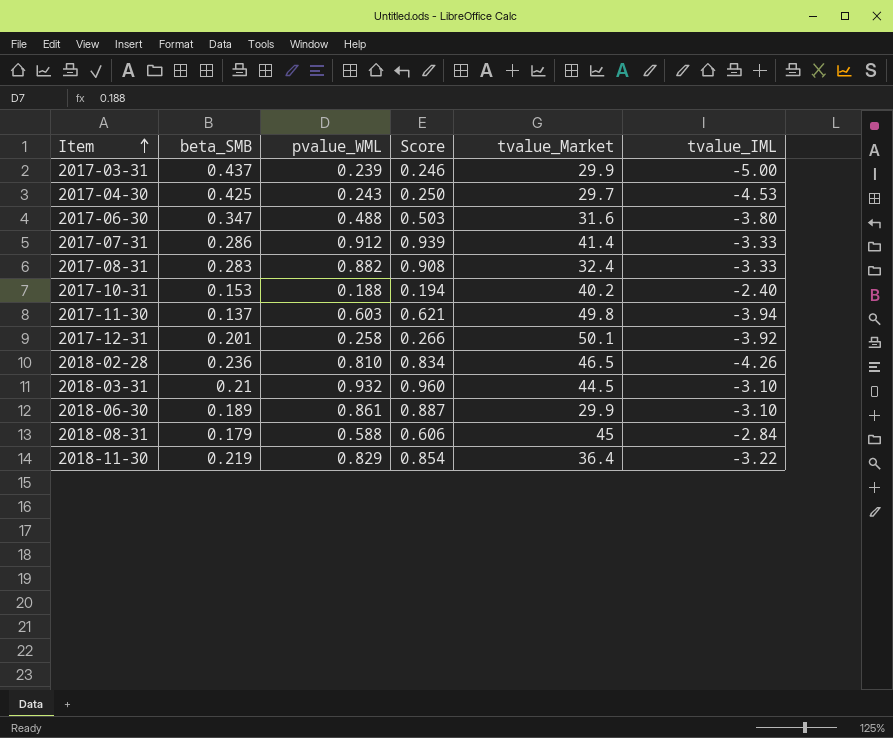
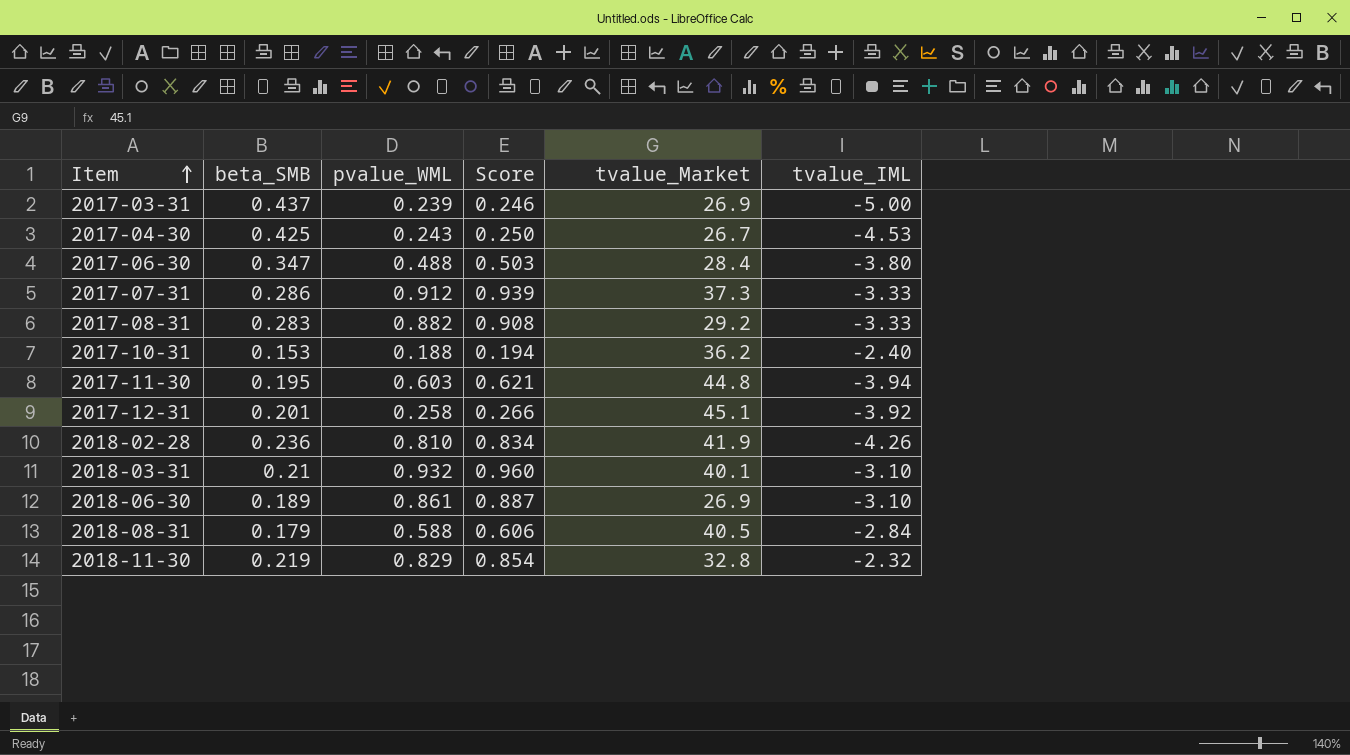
2017-03-31 | tvalue_Market: 29.9 -> 26.9
2017-04-30 | tvalue_Market: 29.7 -> 26.7
2017-06-30 | tvalue_Market: 31.6 -> 28.4
2017-07-31 | tvalue_Market: 41.4 -> 37.3
2017-08-31 | tvalue_Market: 32.4 -> 29.2
2017-10-31 | tvalue_Market: 40.2 -> 36.2
2017-11-30 | beta_SMB: 0.137 -> 0.195
2017-11-30 | tvalue_Market: 49.8 -> 44.8
2017-12-31 | tvalue_Market: 50.1 -> 45.1
2018-02-28 | tvalue_Market: 46.5 -> 41.9
2018-03-31 | tvalue_Market: 44.5 -> 40.1
2018-06-30 | tvalue_Market: 29.9 -> 26.9
2018-08-31 | tvalue_Market: 45 -> 40.5
2018-11-30 | tvalue_Market: 36.4 -> 32.8
2018-11-30 | tvalue_IML: -3.22 -> -2.32

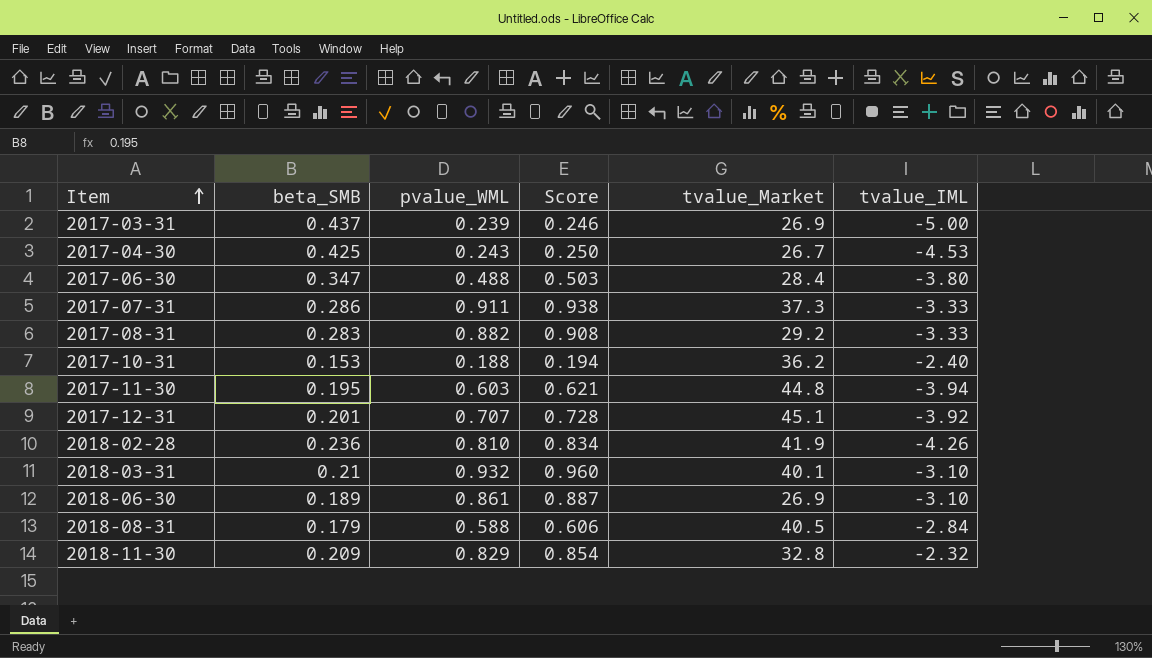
2017-07-31 | pvalue_WML: 0.912 -> 0.911
2017-07-31 | Score: 0.939 -> 0.938
2017-12-31 | pvalue_WML: 0.258 -> 0.707
2017-12-31 | Score: 0.266 -> 0.728
2018-11-30 | beta_SMB: 0.219 -> 0.209

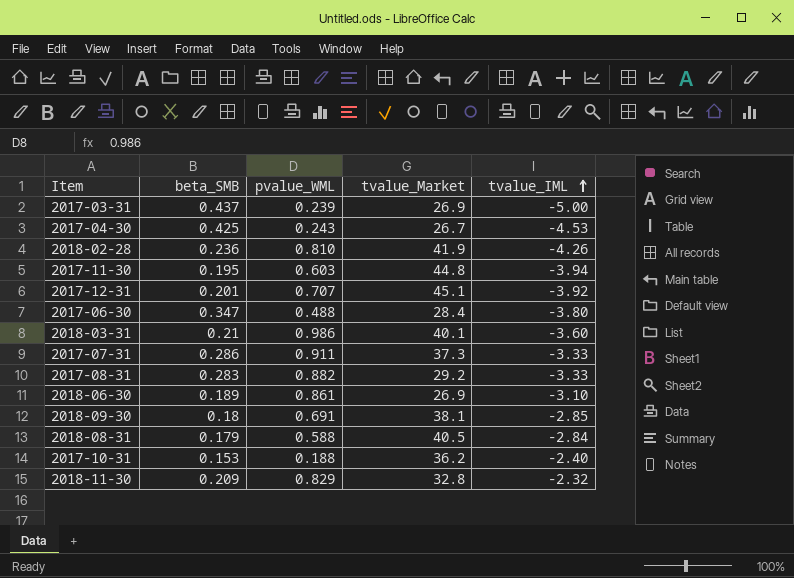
row order: Item ascending -> tvalue_IML ascending
column Score | formula: [pvalue_WML] * 1.03 -> none
2018-03-31 | pvalue_WML: 0.932 -> 0.986
2018-03-31 | tvalue_IML: -3.10 -> -3.60
row 2018-09-30: none -> 0.18 | 0.691 | 38.1 | -2.85

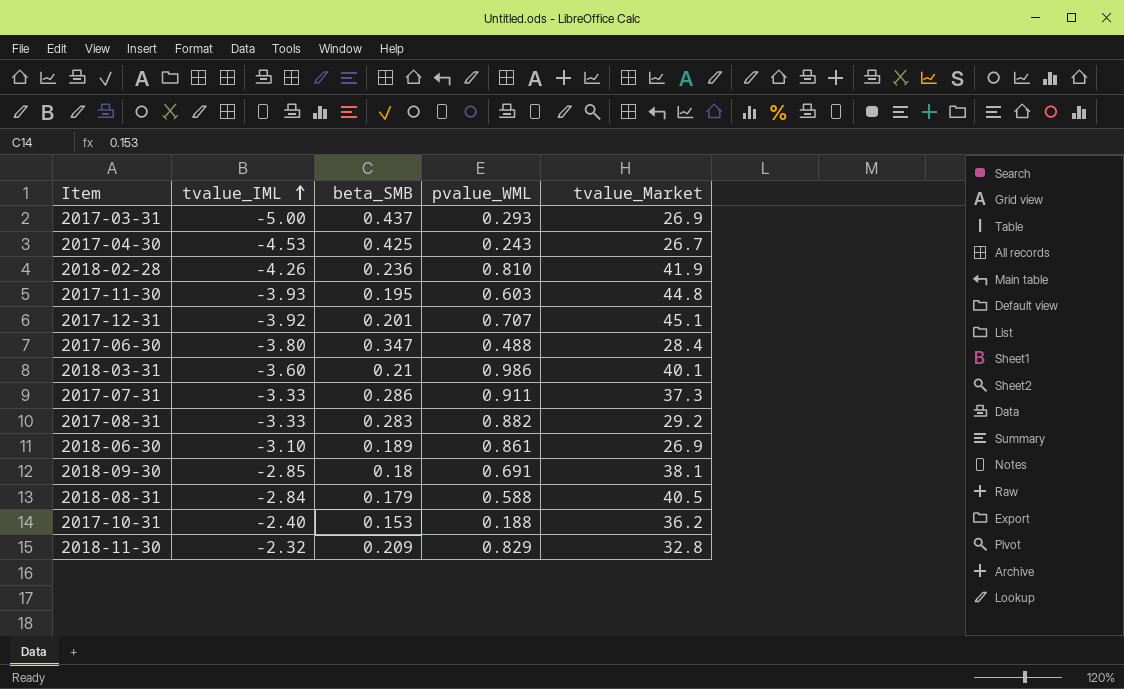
column tvalue_IML | position: 5 -> 2
2017-03-31 | pvalue_WML: 0.239 -> 0.293
2017-11-30 | tvalue_IML: -3.94 -> -3.93

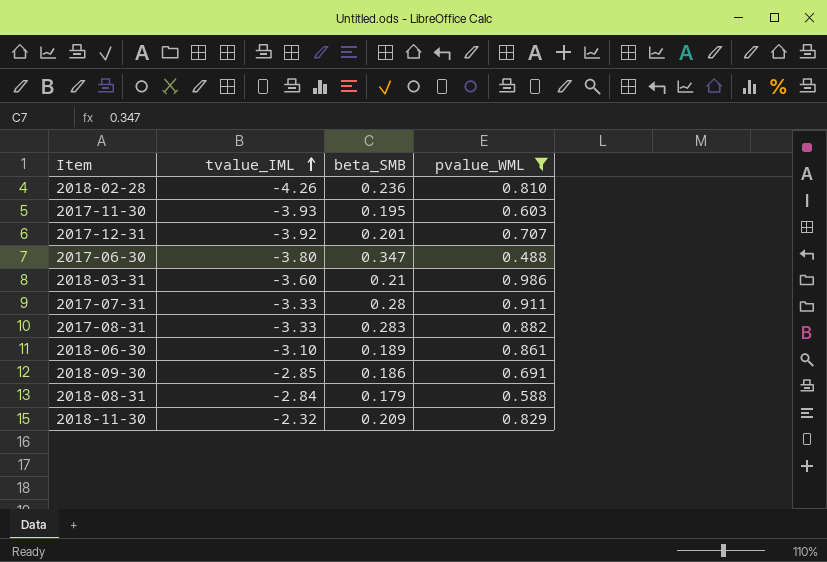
filter: none -> pvalue_WML >= 0.488
column tvalue_Market | position: 5 -> none
2017-07-31 | beta_SMB: 0.286 -> 0.28
2018-09-30 | beta_SMB: 0.18 -> 0.186

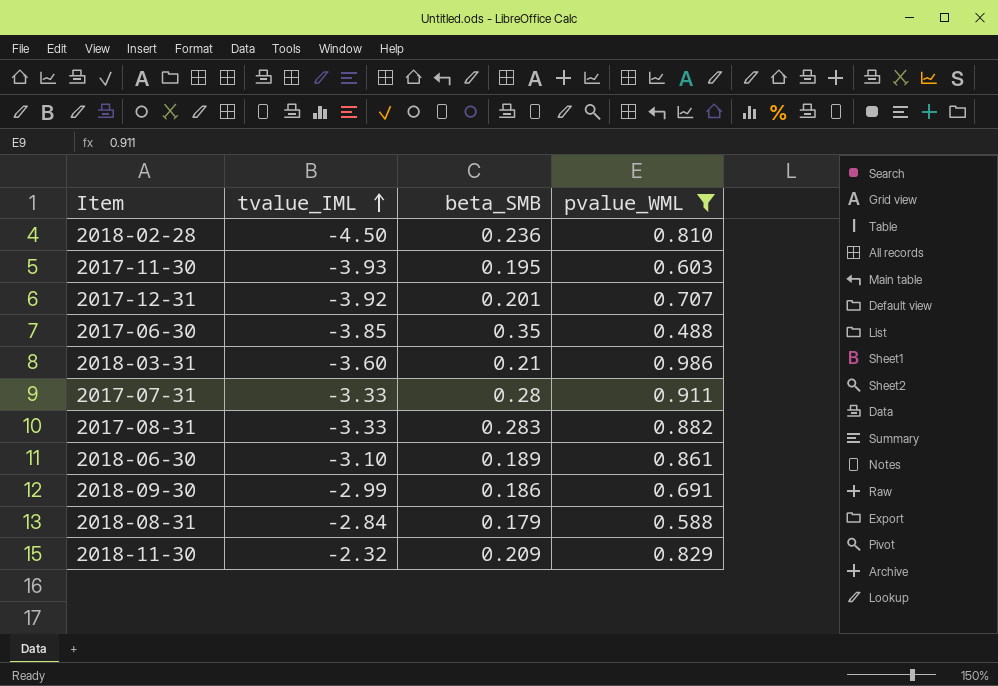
2018-02-28 | tvalue_IML: -4.26 -> -4.50
2017-06-30 | tvalue_IML: -3.80 -> -3.85
2017-06-30 | beta_SMB: 0.347 -> 0.35
2018-09-30 | tvalue_IML: -2.85 -> -2.99

